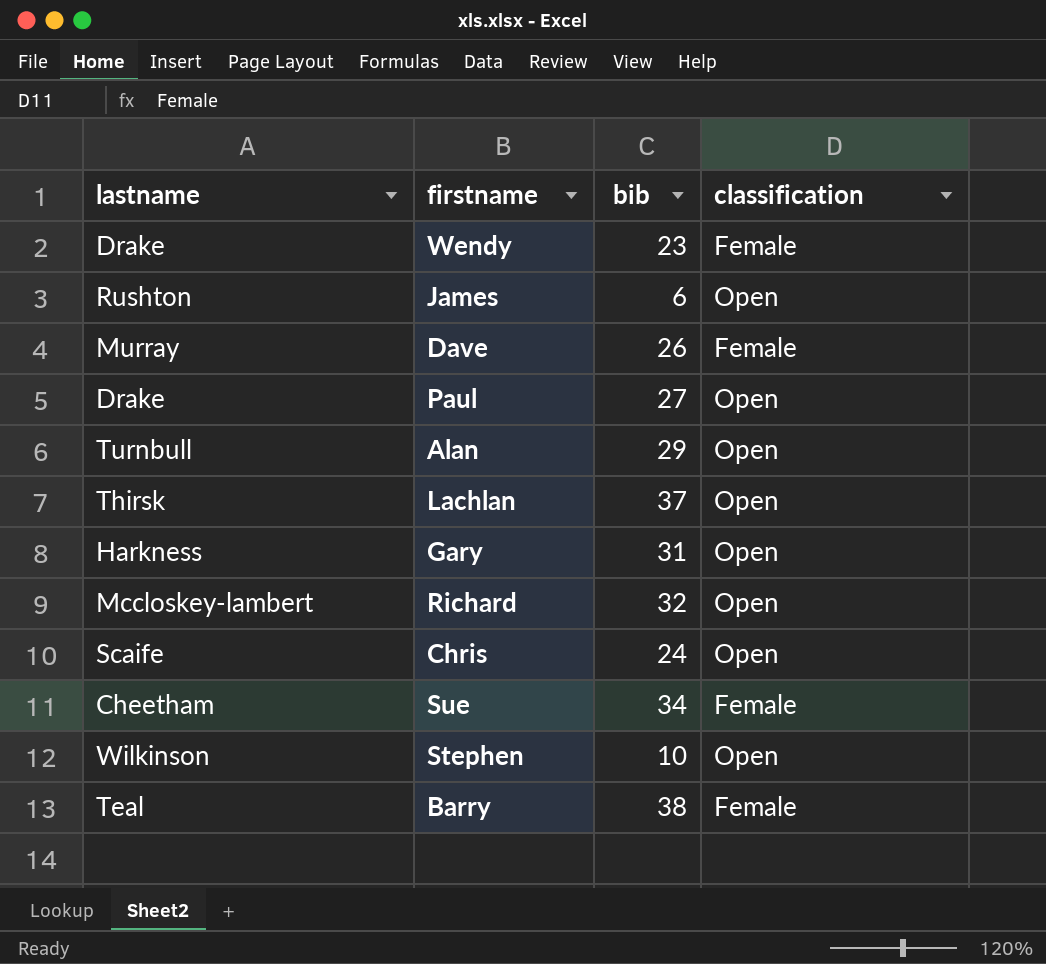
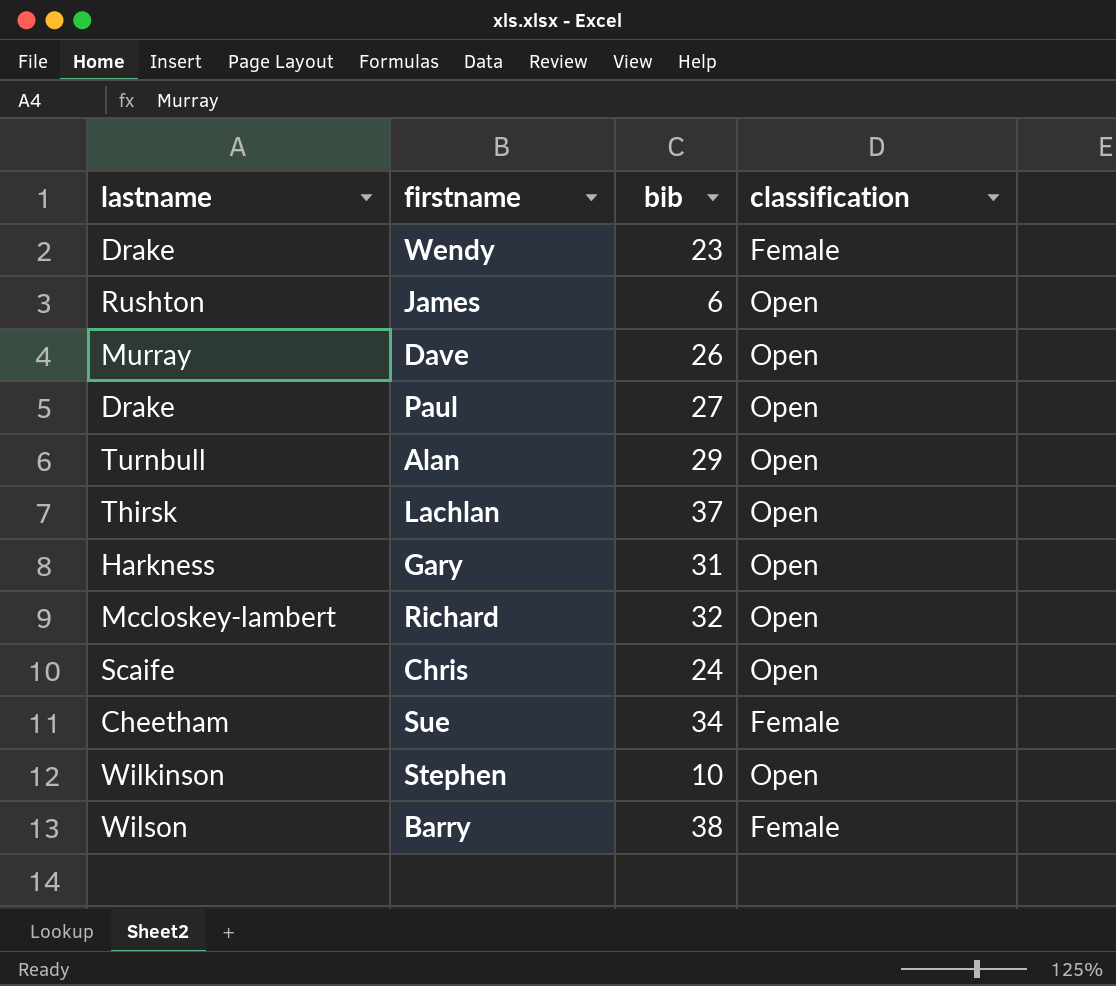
Dave | classification: Female -> Open
Barry | lastname: Teal -> Wilson

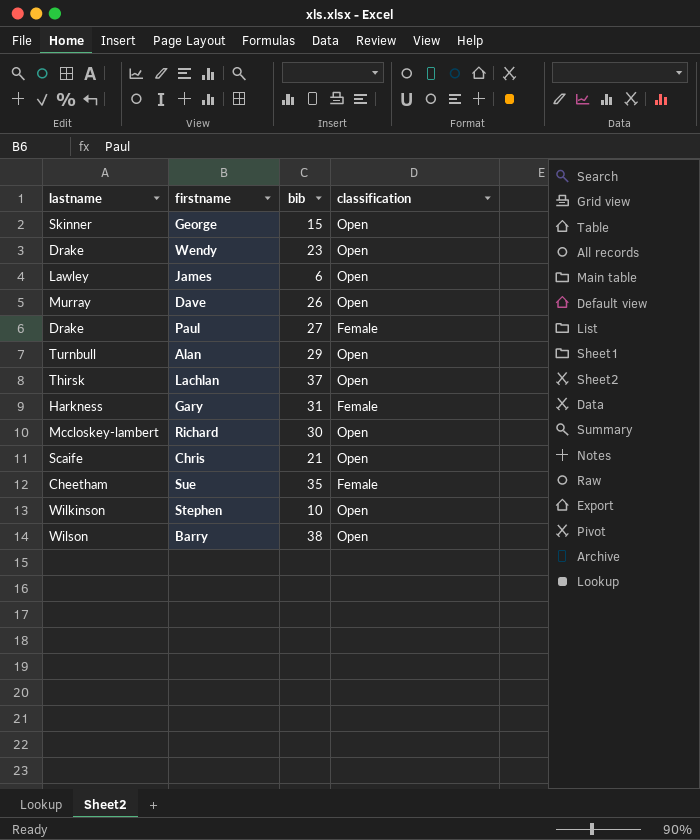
row George: none -> Skinner | 15 | Open
Wendy | classification: Female -> Open
James | lastname: Rushton -> Lawley
Paul | classification: Open -> Female
Gary | classification: Open -> Female
Richard | bib: 32 -> 30
Chris | bib: 24 -> 21
Sue | bib: 34 -> 35
Barry | classification: Female -> Open

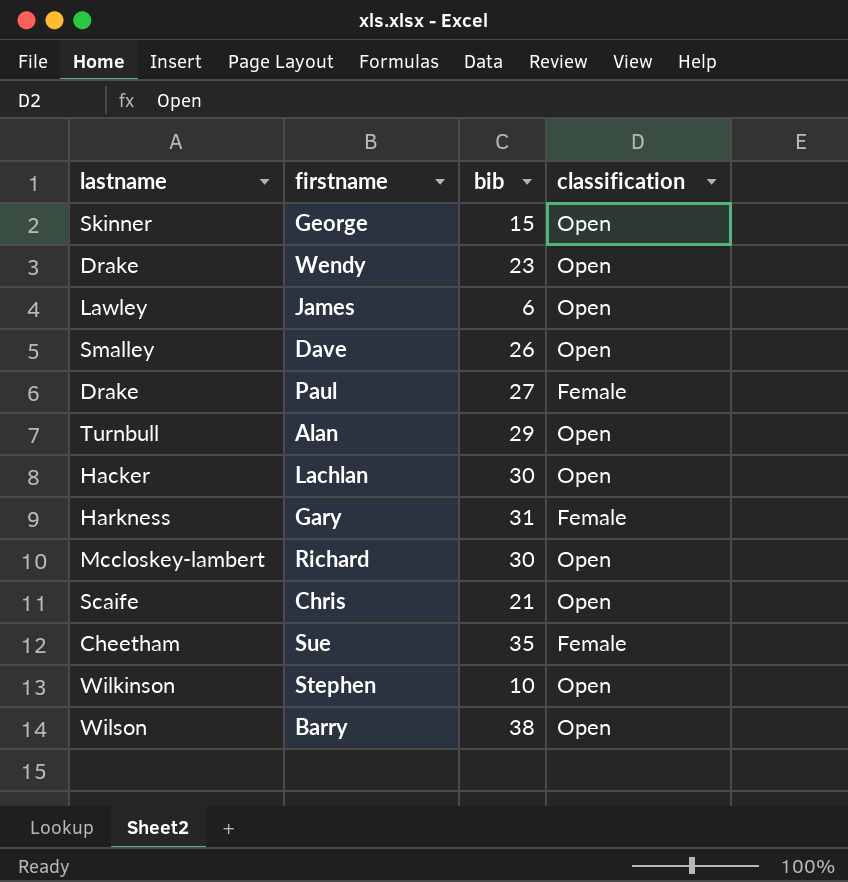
Dave | lastname: Murray -> Smalley
Lachlan | lastname: Thirsk -> Hacker
Lachlan | bib: 37 -> 30

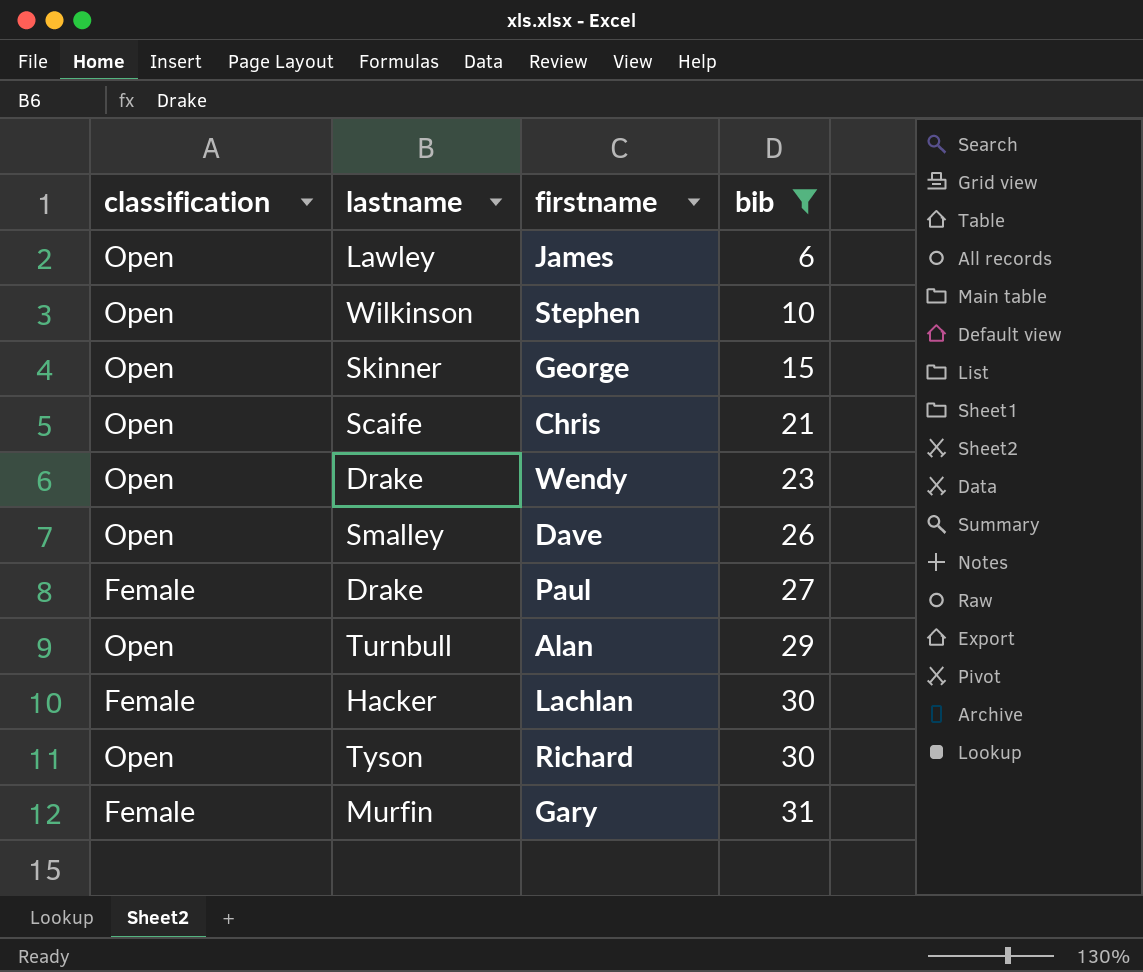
filter: none -> bib <= 31
row order: none -> bib ascending
column classification | position: 4 -> 1
Lachlan | classification: Open -> Female
Richard | lastname: Mccloskey-lambert -> Tyson
Gary | lastname: Harkness -> Murfin

